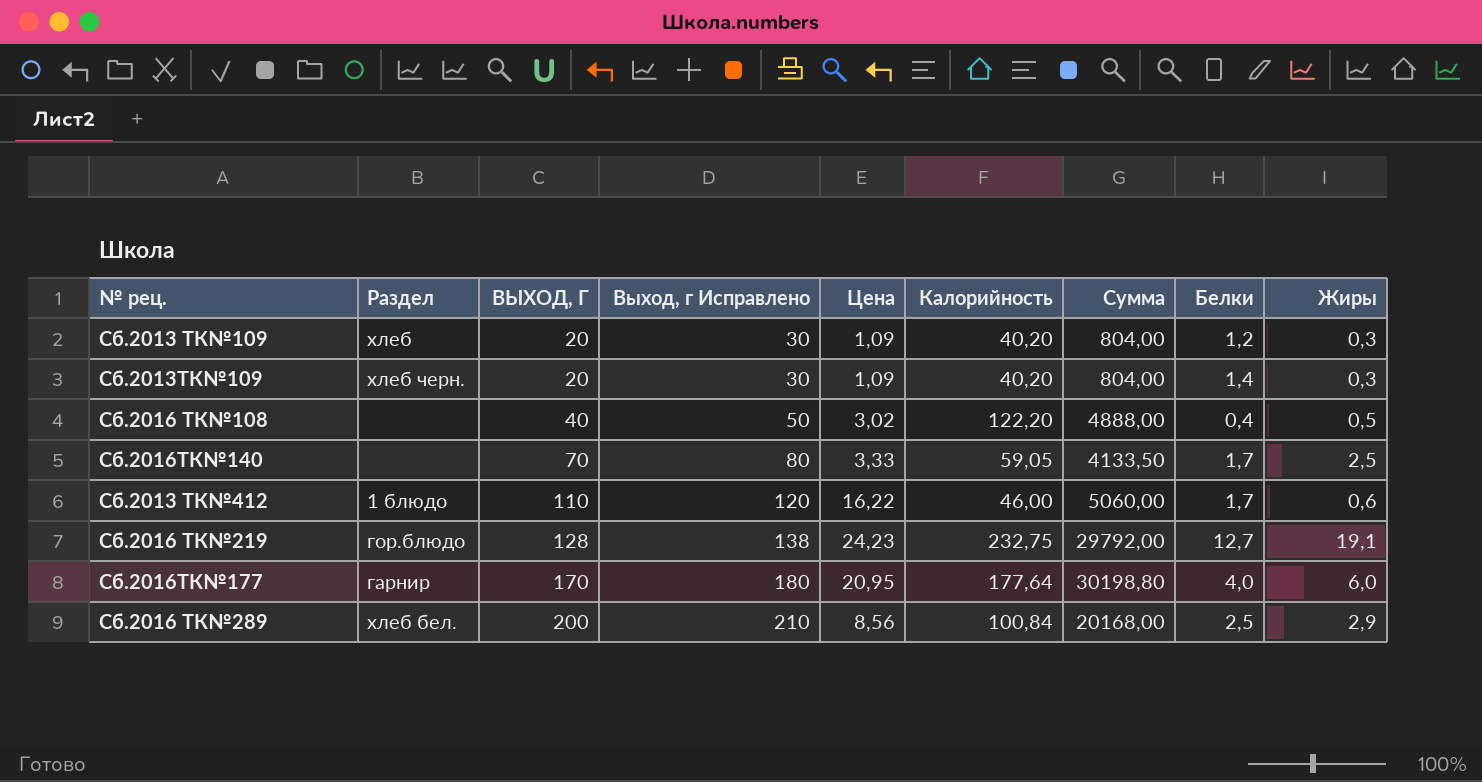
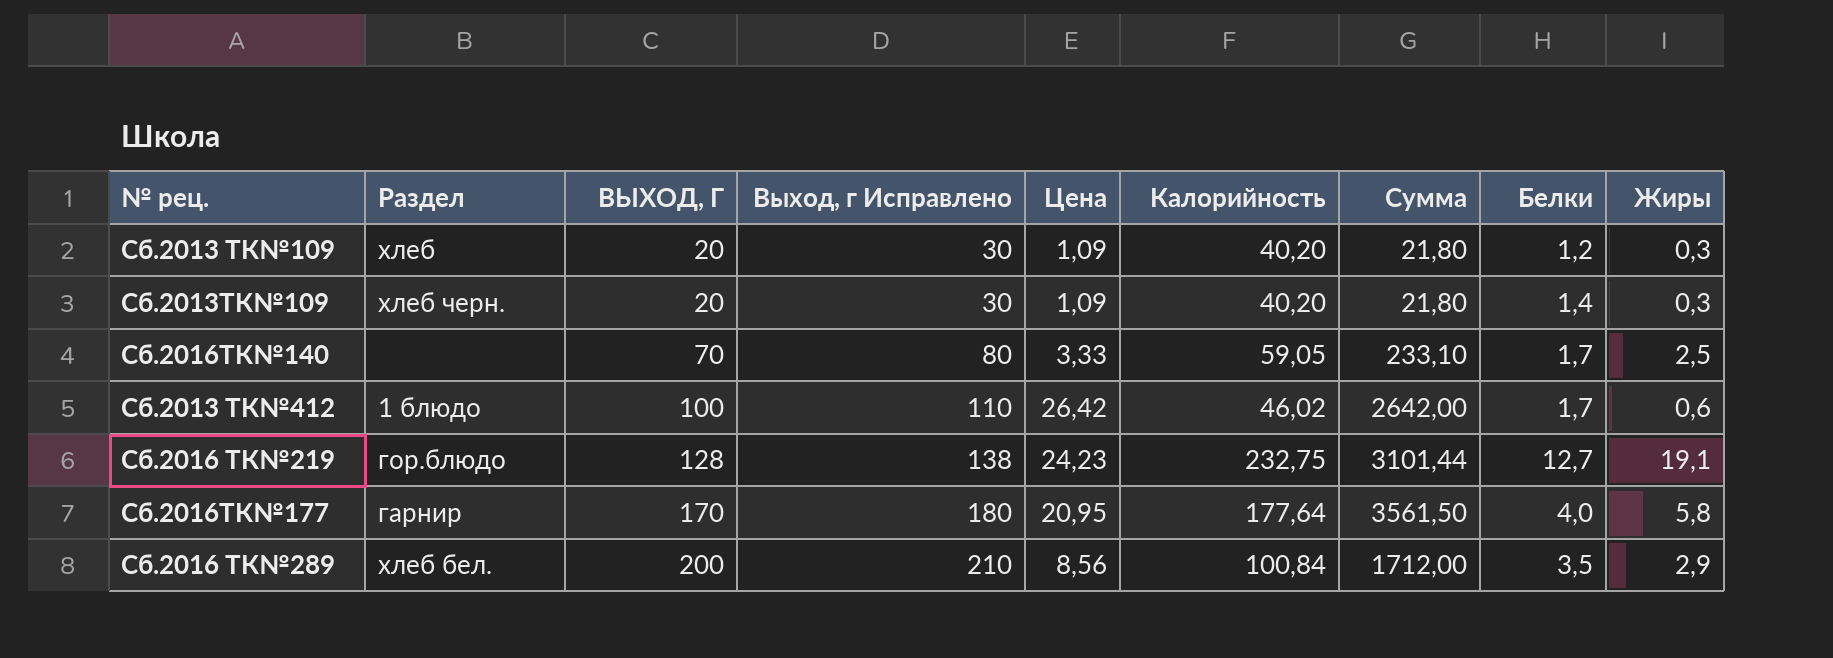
column Сумма | formula: [ВЫХОД, Г] * [Калорийность] -> [ВЫХОД, Г] * [Цена]
row Сб.2016 ТК№108: none | 40 | 50 | 3,02 | 122,20 | 4888,00 | 0,4 | 0,5 -> none
Сб.2013 ТК№412 | ВЫХОД, Г: 110 -> 100
Сб.2013 ТК№412 | Выход, г Исправлено: 120 -> 110
Сб.2013 ТК№412 | Цена: 16,22 -> 26,42
Сб.2013 ТК№412 | Калорийность: 46,00 -> 46,02
Сб.2016ТК№177 | Жиры: 6,0 -> 5,8
Сб.2016 ТК№289 | Белки: 2,5 -> 3,5

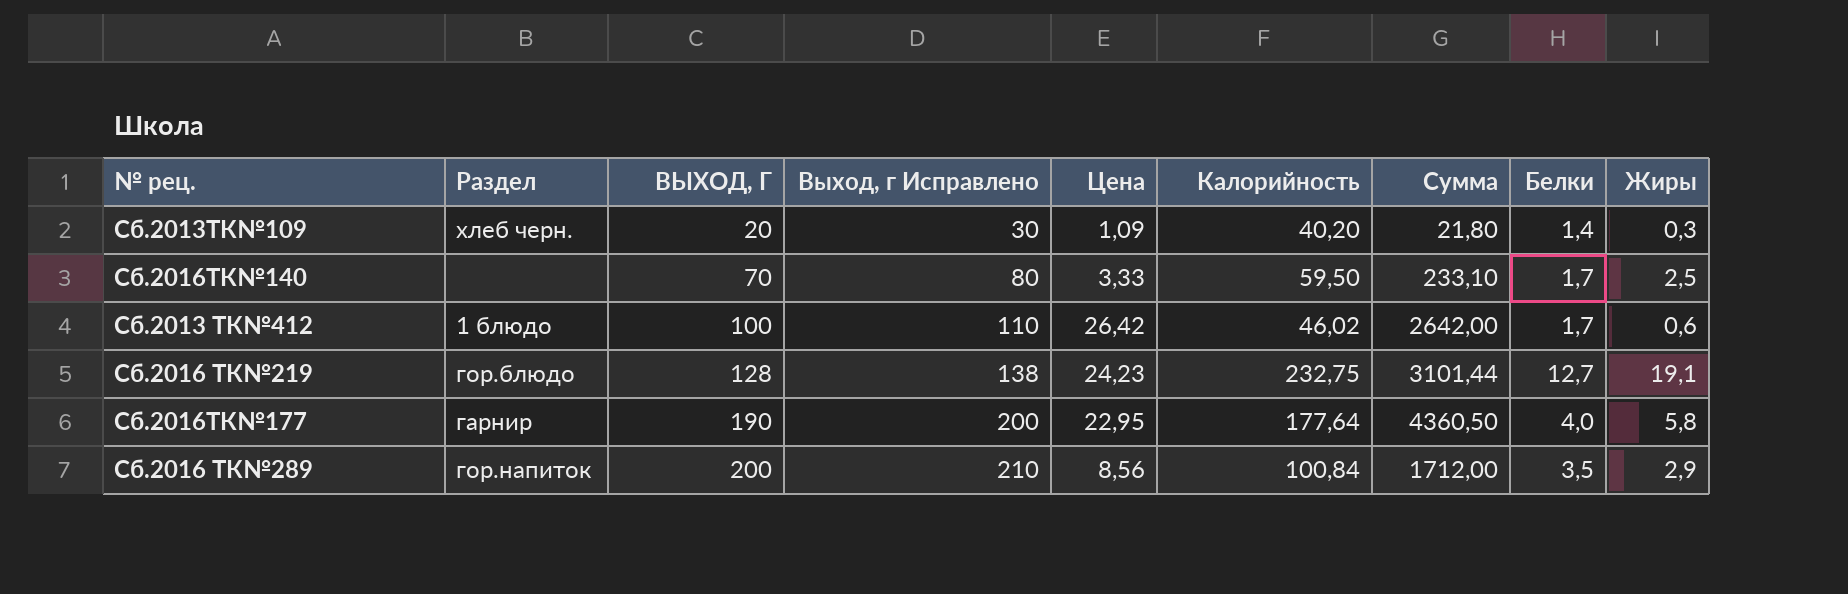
row Сб.2013 ТК№109: хлеб | 20 | 30 | 1,09 | 40,20 | 21,80 | 1,2 | 0,3 -> none
Сб.2016ТК№140 | Калорийность: 59,05 -> 59,50
Сб.2016ТК№177 | ВЫХОД, Г: 170 -> 190
Сб.2016ТК№177 | Выход, г Исправлено: 180 -> 200
Сб.2016ТК№177 | Цена: 20,95 -> 22,95
Сб.2016ТК№177 | Сумма: 3561,50 -> 4360,50
Сб.2016 ТК№289 | Раздел: хлеб бел. -> гор.напиток

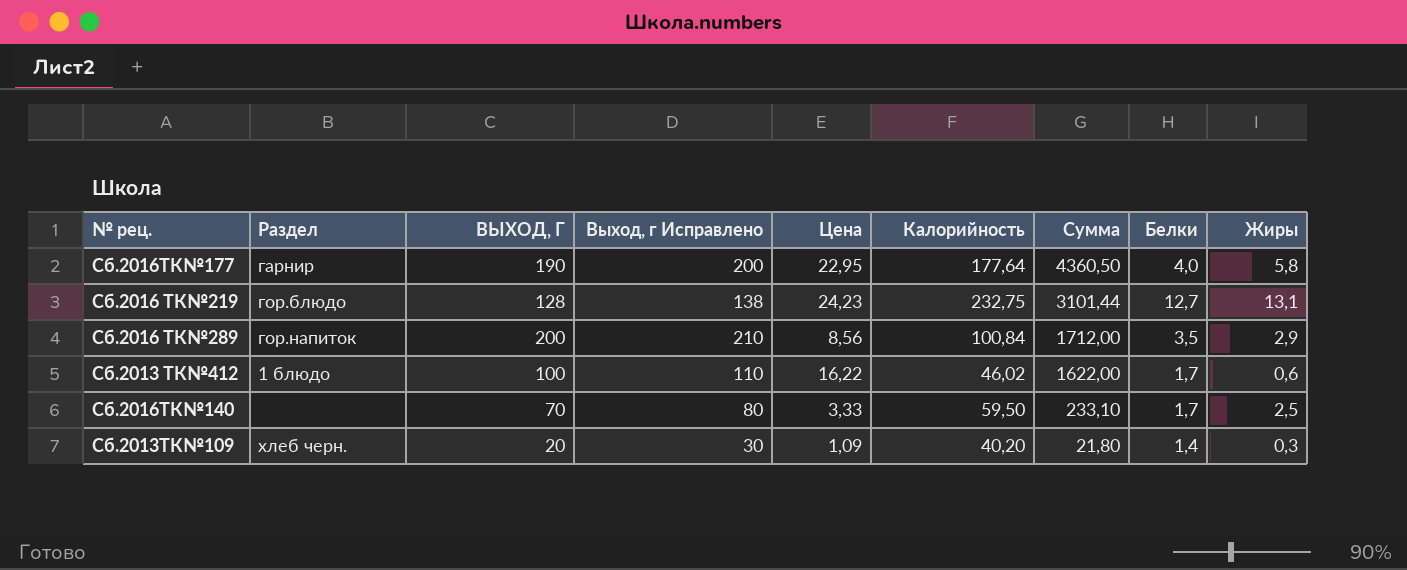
row order: ВЫХОД, Г ascending -> Сумма descending
Cб.2016 ТК№219 | Жиры: 19,1 -> 13,1
Сб.2013 ТК№412 | Цена: 26,42 -> 16,22
Сб.2013 ТК№412 | Сумма: 2642,00 -> 1622,00

